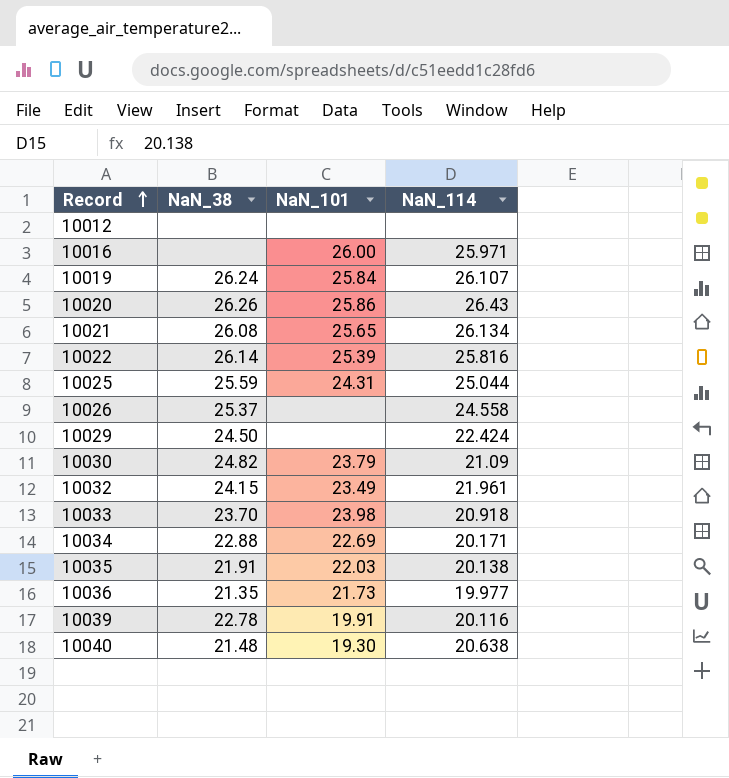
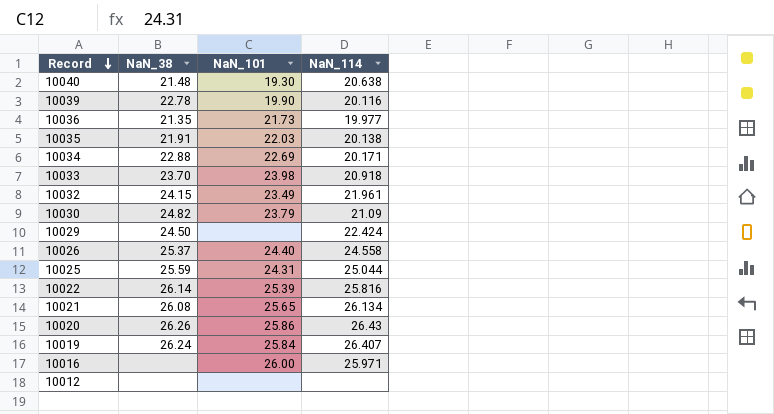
row order: Record ascending -> Record descending
10039 | NaN_101: 19.91 -> 19.90
10026 | NaN_101: none -> 24.40
10019 | NaN_114: 26.107 -> 26.407

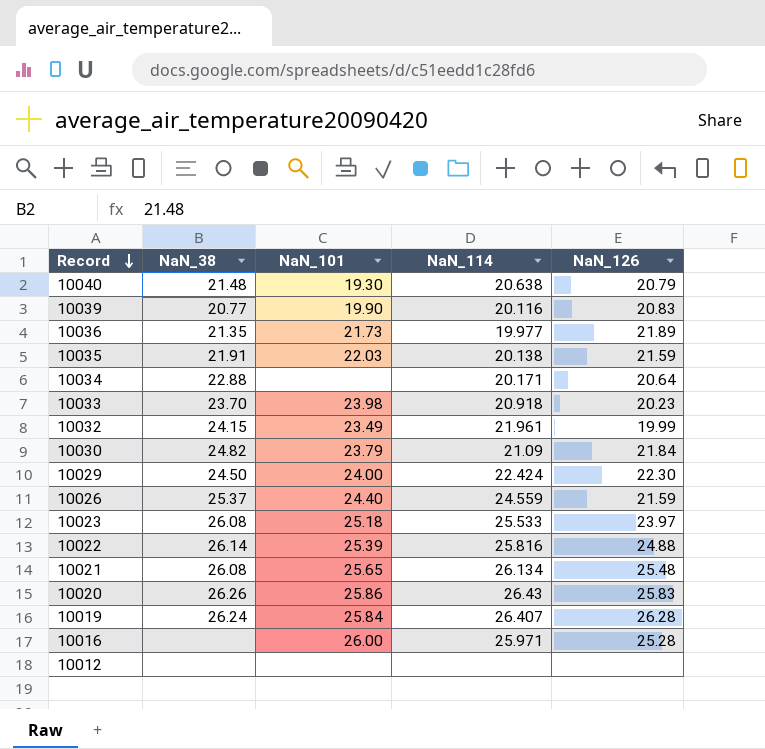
column NaN_126 | position: none -> 5
row 10025: 25.59 | 24.31 | 25.044 -> none
10039 | NaN_38: 22.78 -> 20.77
10034 | NaN_101: 22.69 -> none
10029 | NaN_101: none -> 24.00
10026 | NaN_114: 24.558 -> 24.559
row 10023: none -> 26.08 | 25.18 | 25.533 | 23.97

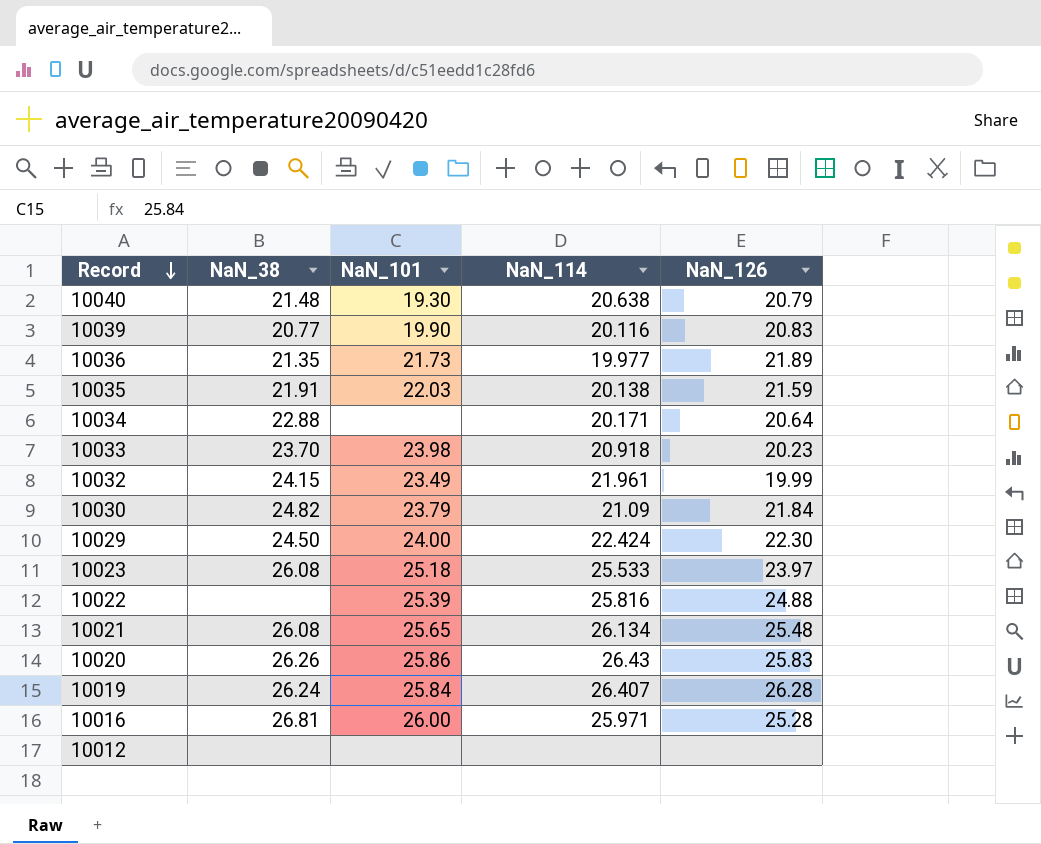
row 10026: 25.37 | 24.40 | 24.559 | 21.59 -> none
10022 | NaN_38: 26.14 -> none
10016 | NaN_38: none -> 26.81

